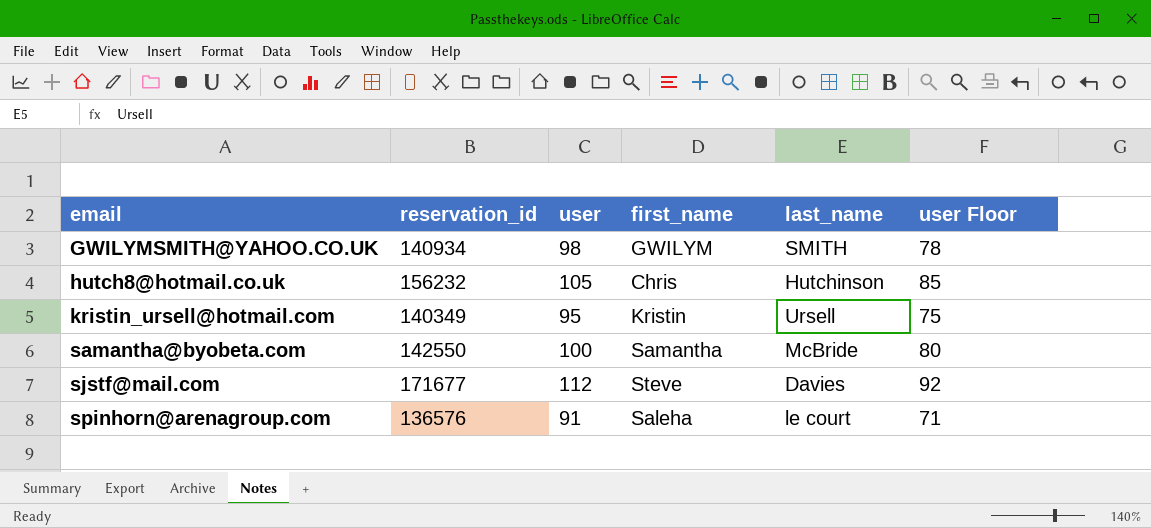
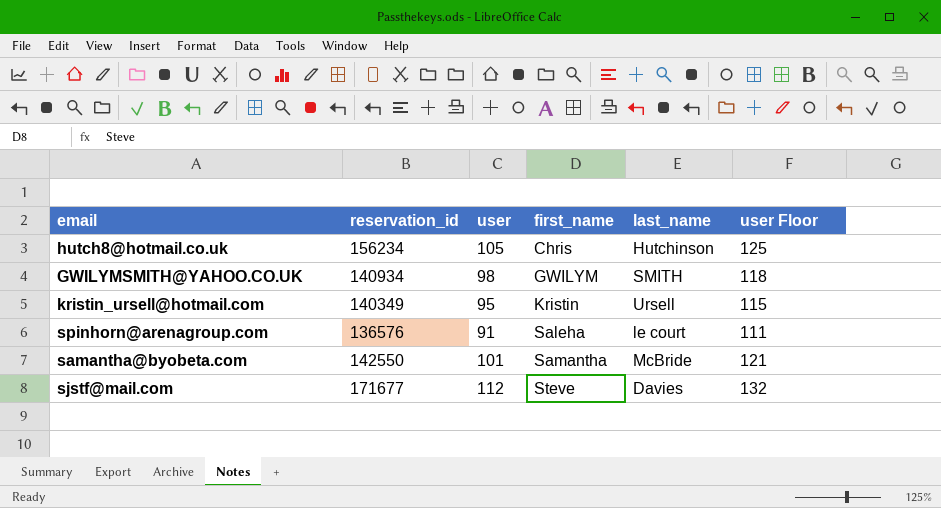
row order: email ascending -> first_name ascending
column user Floor | formula: [user] - 20 -> [user] + 20
hutch8@hotmail.co.uk | reservation_id: 156232 -> 156234
samantha@byobeta.com | user: 100 -> 101

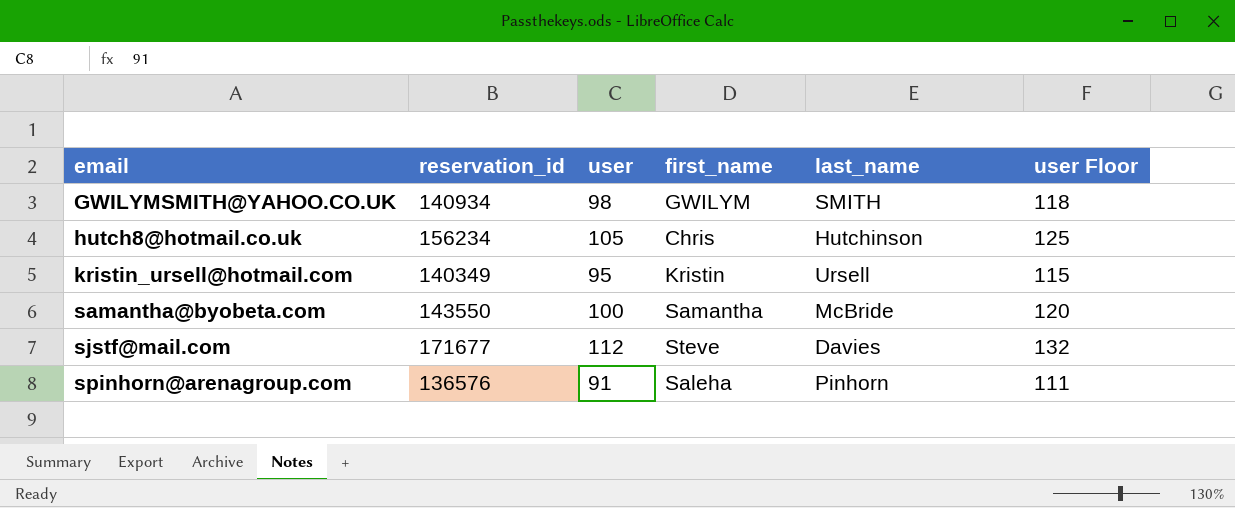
row order: first_name ascending -> email ascending
samantha@byobeta.com | reservation_id: 142550 -> 143550
samantha@byobeta.com | user: 101 -> 100
samantha@byobeta.com | user Floor: 121 -> 120
spinhorn@arenagroup.com | last_name: le court -> Pinhorn

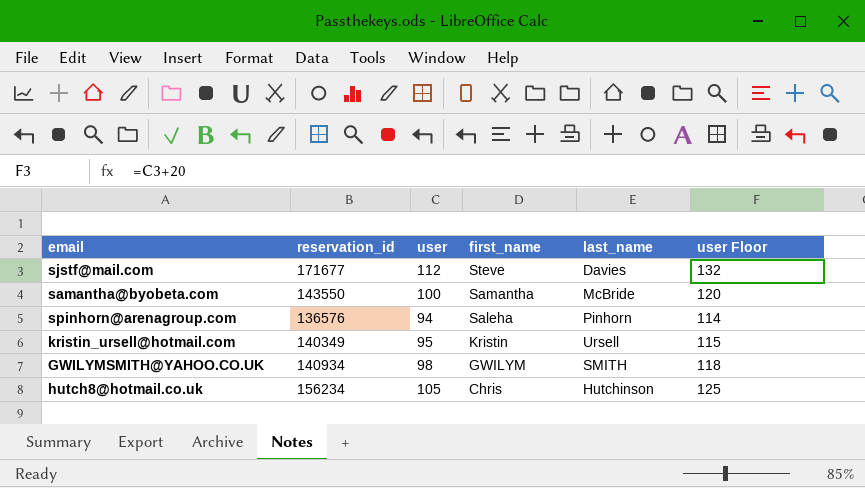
row order: email ascending -> first_name descending
spinhorn@arenagroup.com | user: 91 -> 94
spinhorn@arenagroup.com | user Floor: 111 -> 114

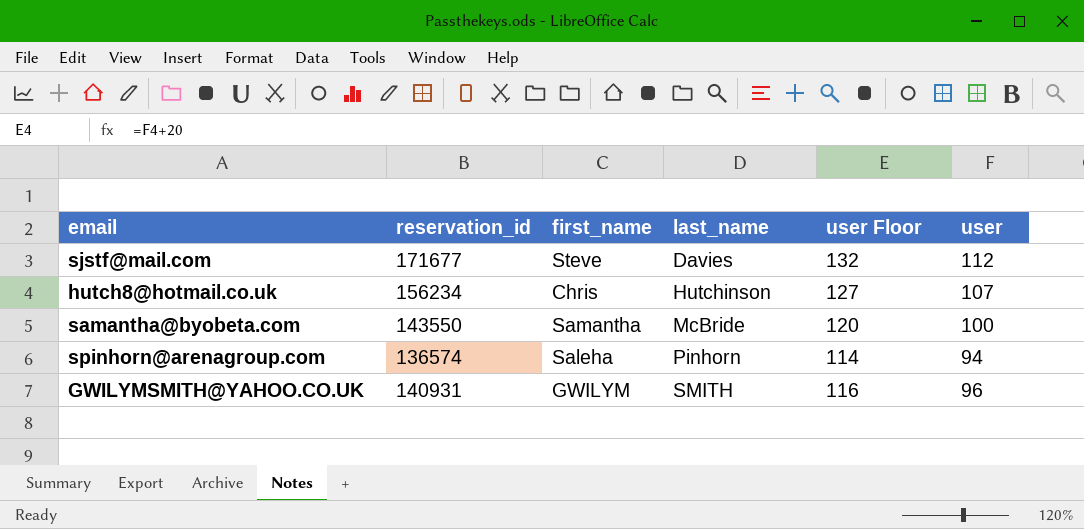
row order: first_name descending -> last_name ascending
column user | position: 3 -> 6
row kristin_ursell@hotmail.com: 140349 | 95 | Kristin | Ursell | 115 -> none
hutch8@hotmail.co.uk | user Floor: 125 -> 127
hutch8@hotmail.co.uk | user: 105 -> 107
spinhorn@arenagroup.com | reservation_id: 136576 -> 136574
GWILYMSMITH@YAHOO.CO.UK | reservation_id: 140934 -> 140931
GWILYMSMITH@YAHOO.CO.UK | user Floor: 118 -> 116
GWILYMSMITH@YAHOO.CO.UK | user: 98 -> 96

